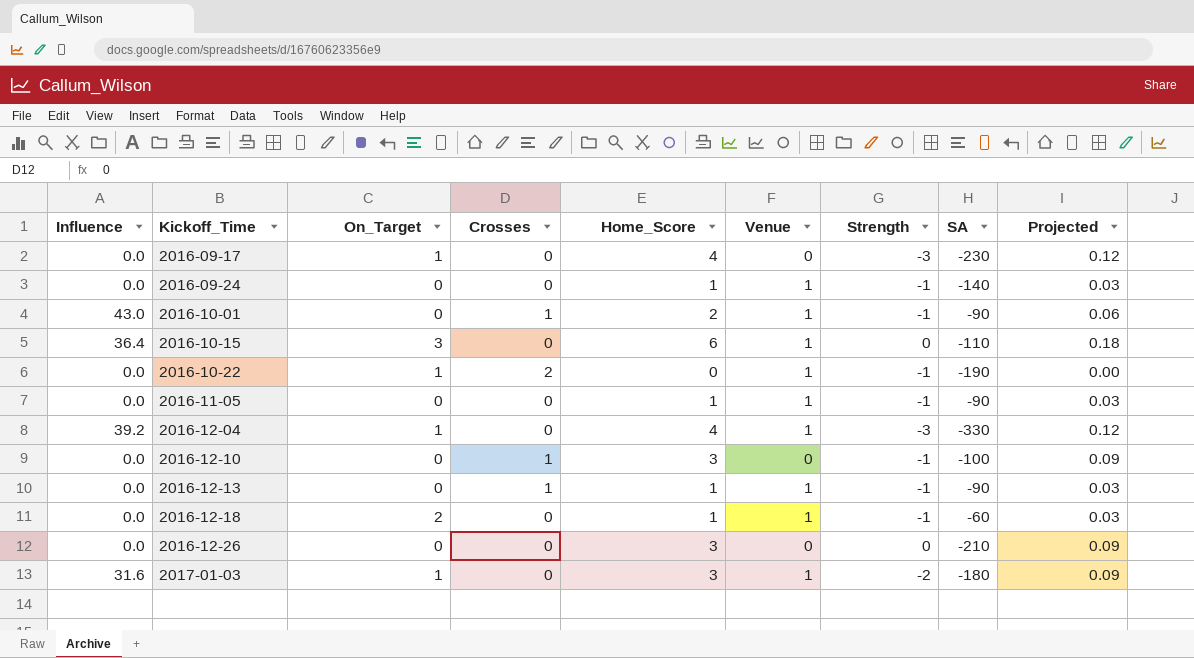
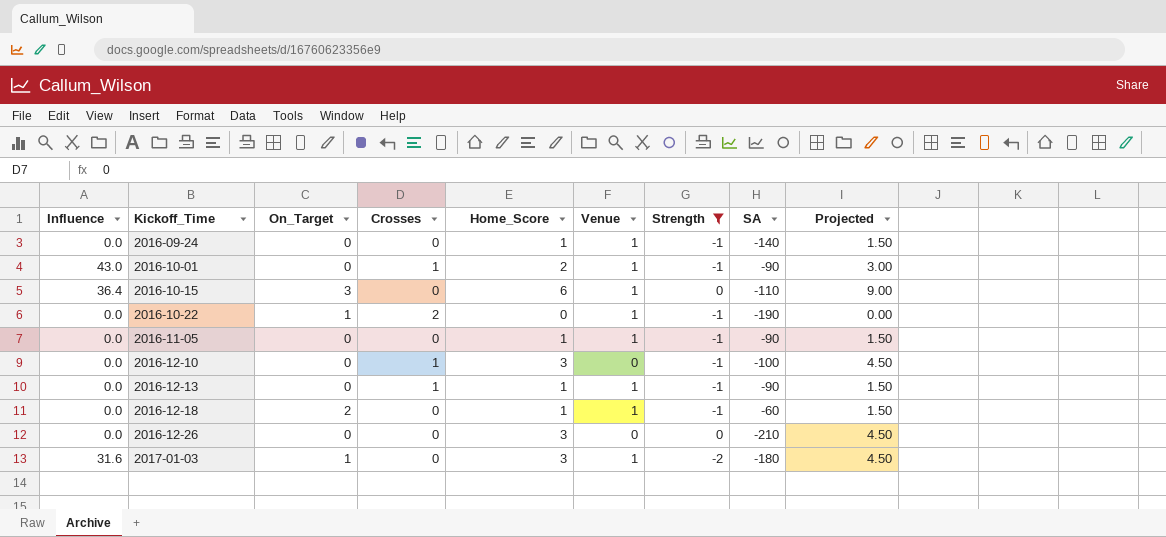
filter: none -> Strength != -3
column Projected | formula: [Home_Score] * 0.03 -> [Home_Score] * 1.5

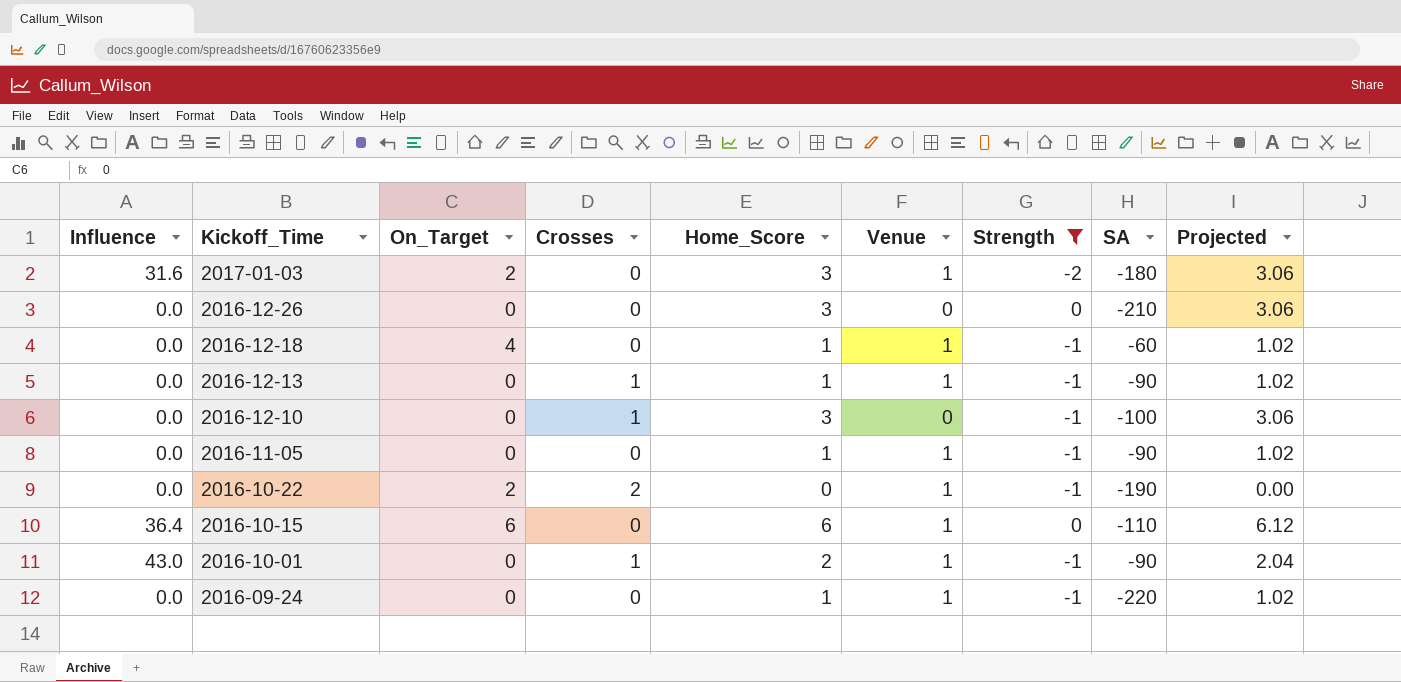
row order: Kickoff_Time ascending -> Kickoff_Time descending
column Projected | formula: [Home_Score] * 1.5 -> [Home_Score] * 1.02
2017-01-03 | On_Target: 1 -> 2
2016-12-18 | On_Target: 2 -> 4
2016-10-22 | On_Target: 1 -> 2
2016-10-15 | On_Target: 3 -> 6
2016-09-24 | SA: -140 -> -220

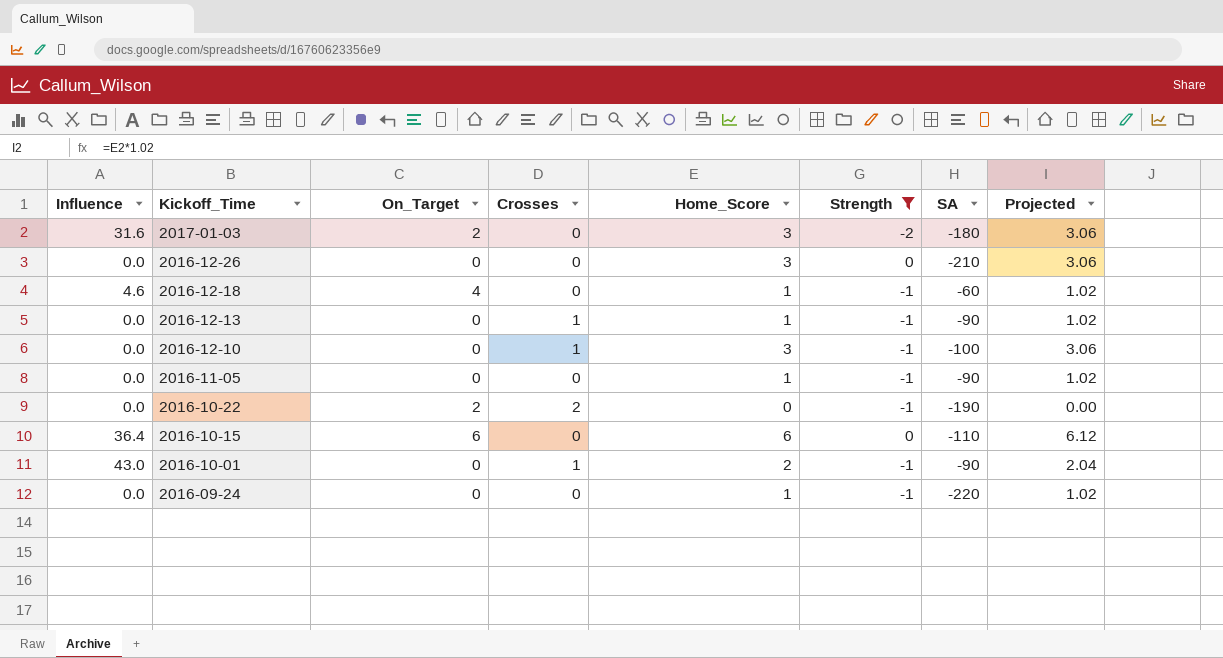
column Venue | position: 6 -> none
2016-12-18 | Influence: 0.0 -> 4.6

